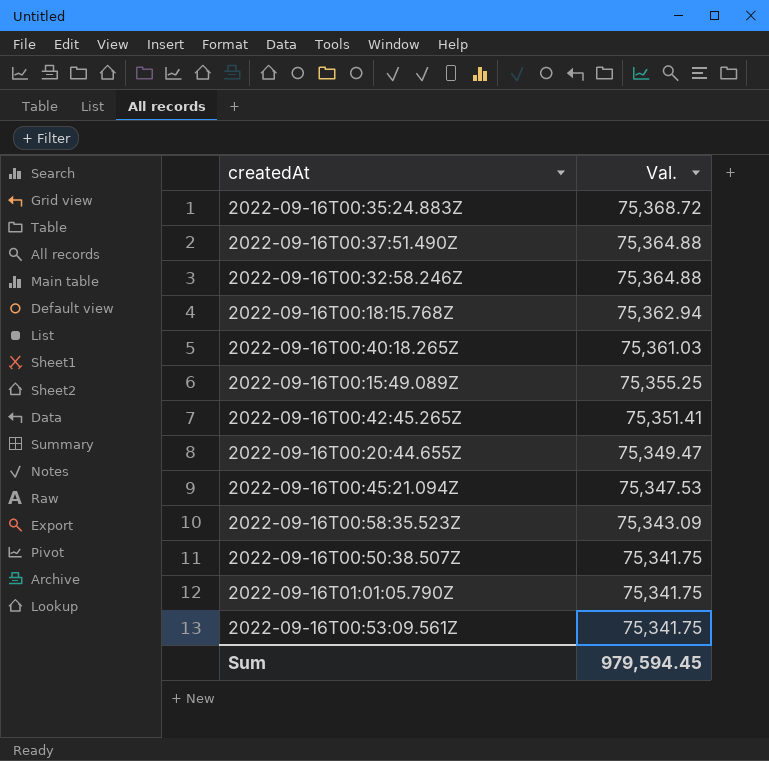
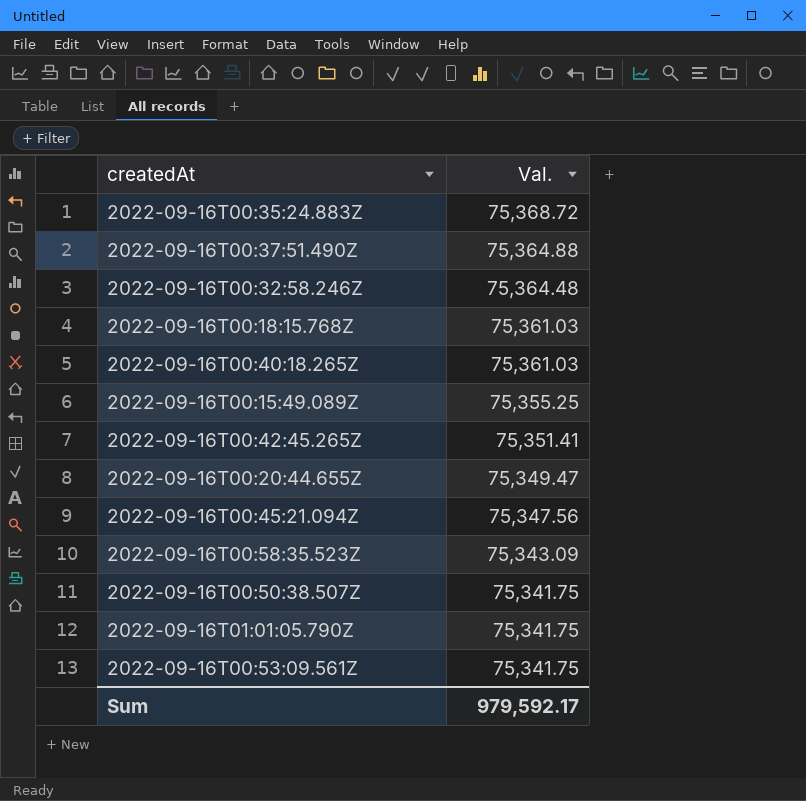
2022-09-16T00:32:58.246Z | Val.: 75,364.88 -> 75,364.48
2022-09-16T00:18:15.768Z | Val.: 75,362.94 -> 75,361.03
2022-09-16T00:45:21.094Z | Val.: 75,347.53 -> 75,347.56
Sum | Val.: 979,594.45 -> 979,592.17

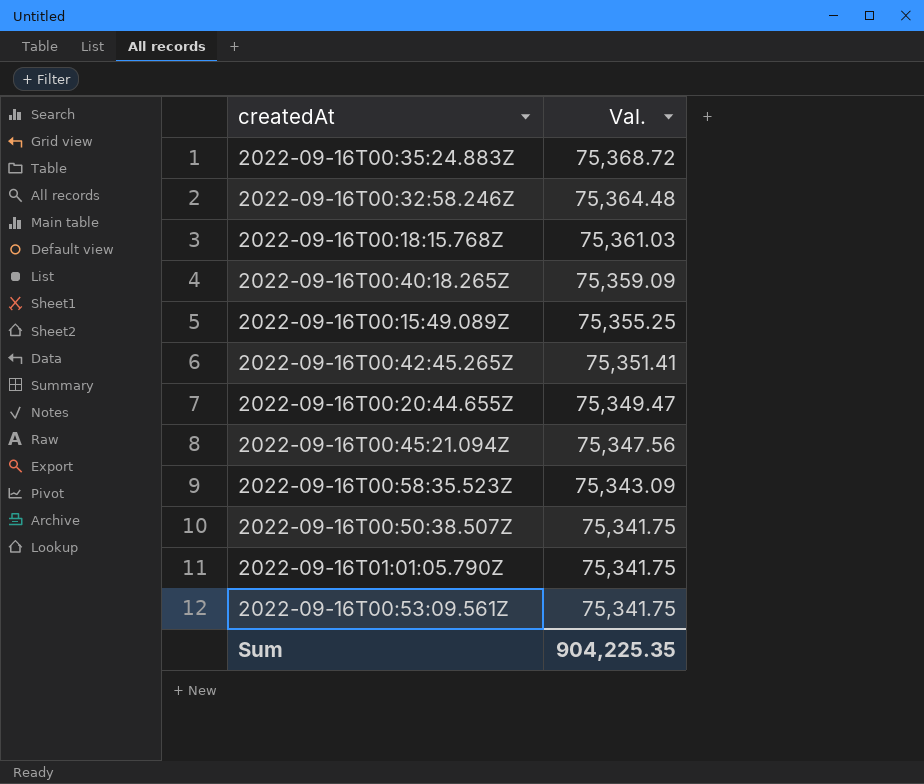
row 2022-09-16T00:37:51.490Z: 75,364.88 -> none
2022-09-16T00:40:18.265Z | Val.: 75,361.03 -> 75,359.09
Sum | Val.: 979,592.17 -> 904,225.35

